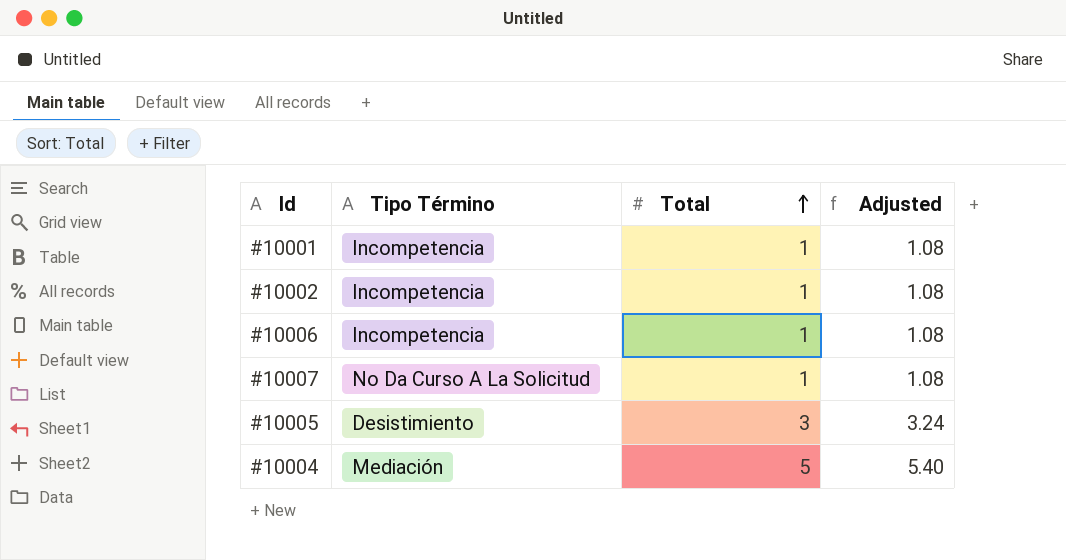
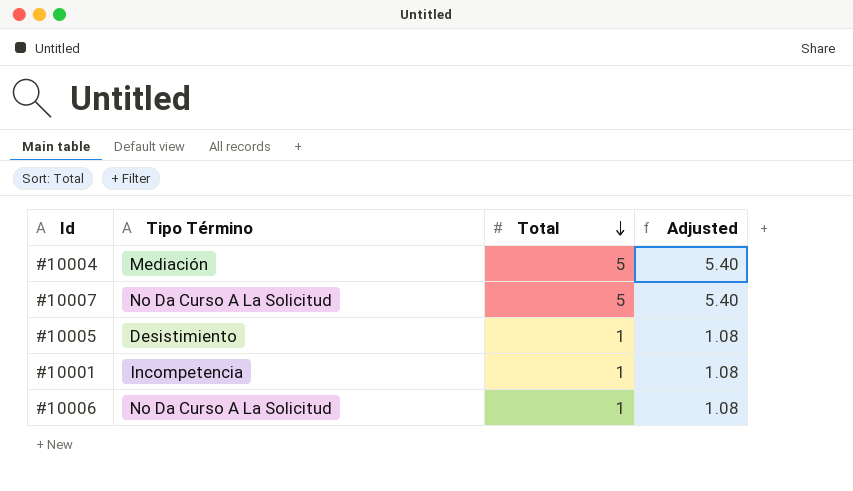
row order: Total ascending -> Total descending
row #10002: Incompetencia | 1 | 1.08 -> none
#10007 | Total: 1 -> 5
#10007 | Adjusted: 1.08 -> 5.40
#10005 | Total: 3 -> 1
#10005 | Adjusted: 3.24 -> 1.08
#10006 | Tipo Término: Incompetencia -> No Da Curso A La Solicitud

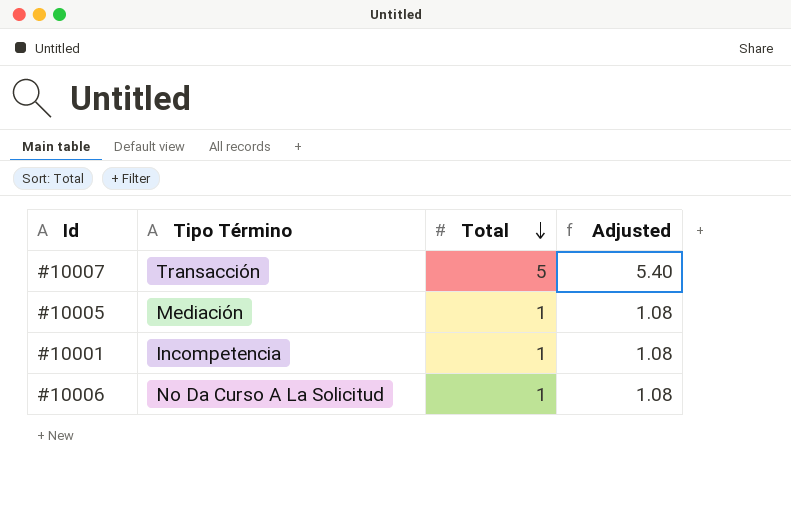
row #10004: Mediación | 5 | 5.40 -> none
#10007 | Tipo Término: No Da Curso A La Solicitud -> Transacción
#10005 | Tipo Término: Desistimiento -> Mediación

